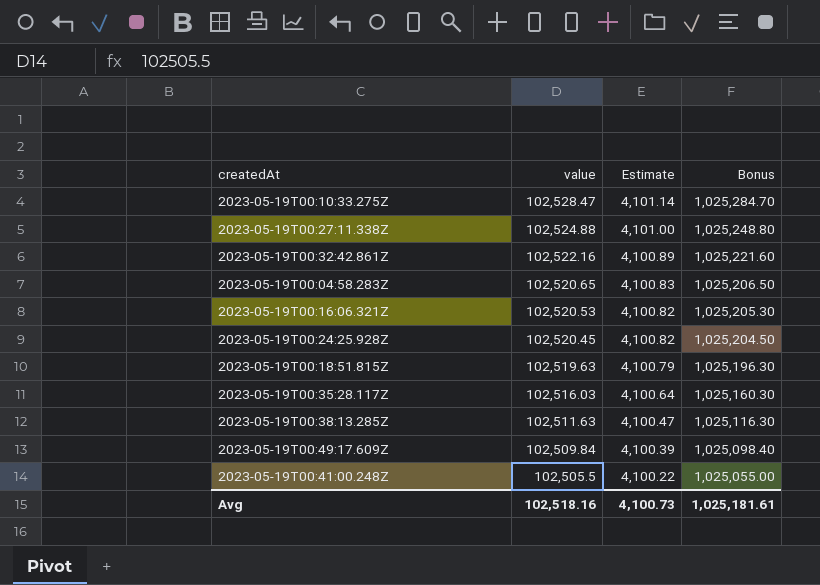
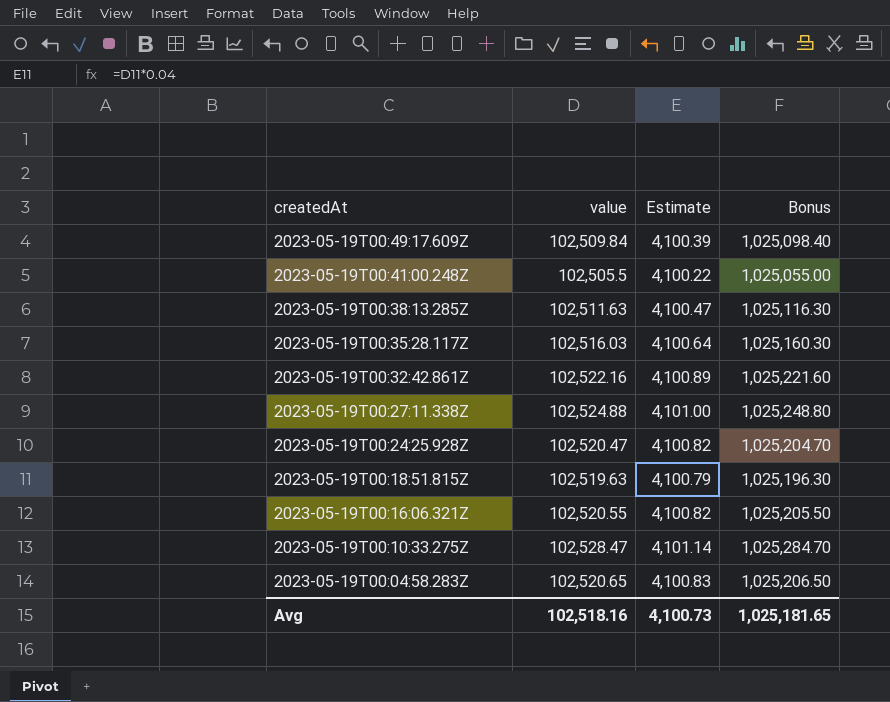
row order: value descending -> createdAt descending
2023-05-19T00:24:25.928Z | value: 102,520.45 -> 102,520.47
2023-05-19T00:24:25.928Z | Bonus: 1,025,204.50 -> 1,025,204.70
2023-05-19T00:16:06.321Z | value: 102,520.53 -> 102,520.55
2023-05-19T00:16:06.321Z | Bonus: 1,025,205.30 -> 1,025,205.50
Avg | Bonus: 1,025,181.61 -> 1,025,181.65

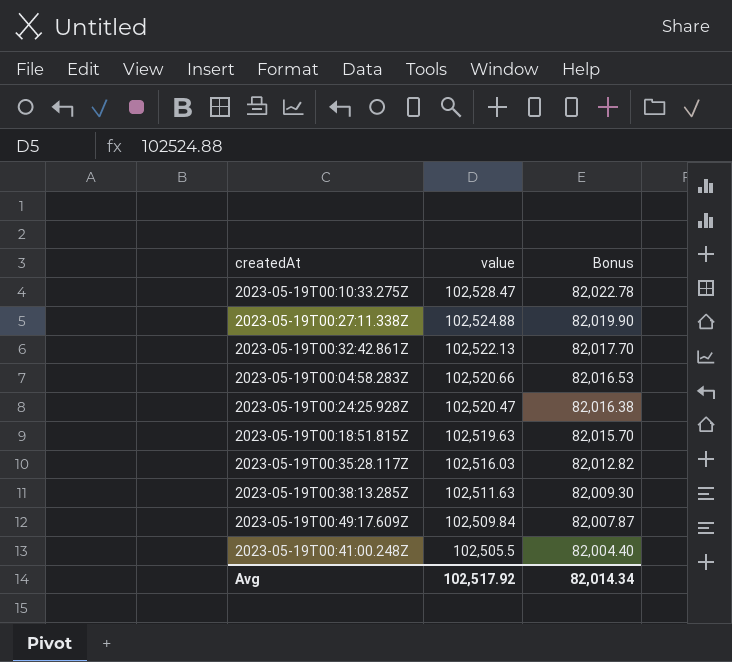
row order: createdAt descending -> value descending
column Estimate | formula: [value] * 0.04 -> none
column Bonus | formula: [value] * 10 -> [value] * 0.8
row 2023-05-19T00:16:06.321Z: 102,520.55 | 4,100.82 | 1,025,205.50 -> none
2023-05-19T00:32:42.861Z | value: 102,522.16 -> 102,522.13
2023-05-19T00:04:58.283Z | value: 102,520.65 -> 102,520.66
Avg | value: 102,518.16 -> 102,517.92
Avg | Bonus: 1,025,181.65 -> 82,014.34

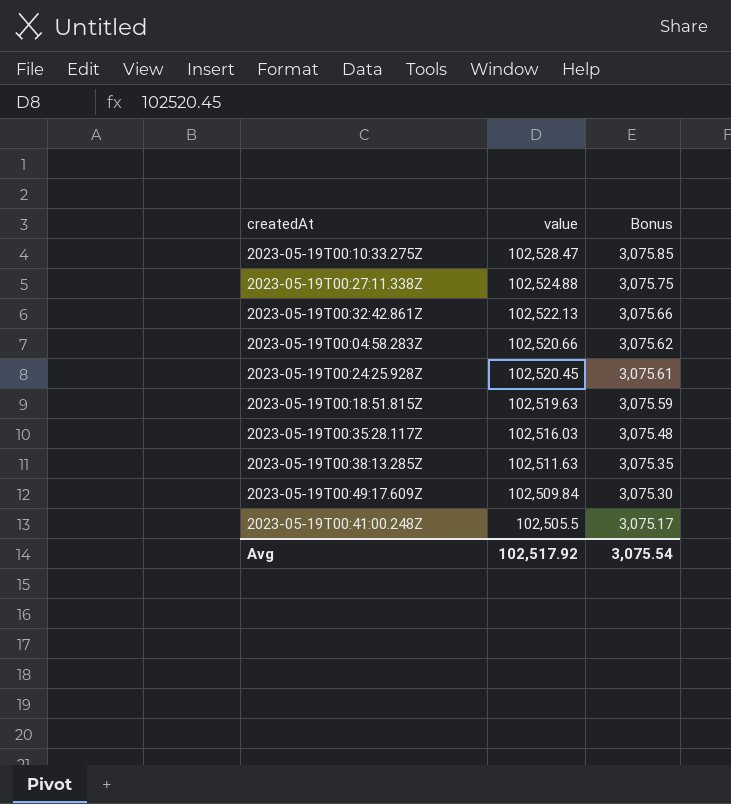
column Bonus | formula: [value] * 0.8 -> [value] * 0.03
2023-05-19T00:24:25.928Z | value: 102,520.47 -> 102,520.45
Avg | Bonus: 82,014.34 -> 3,075.54

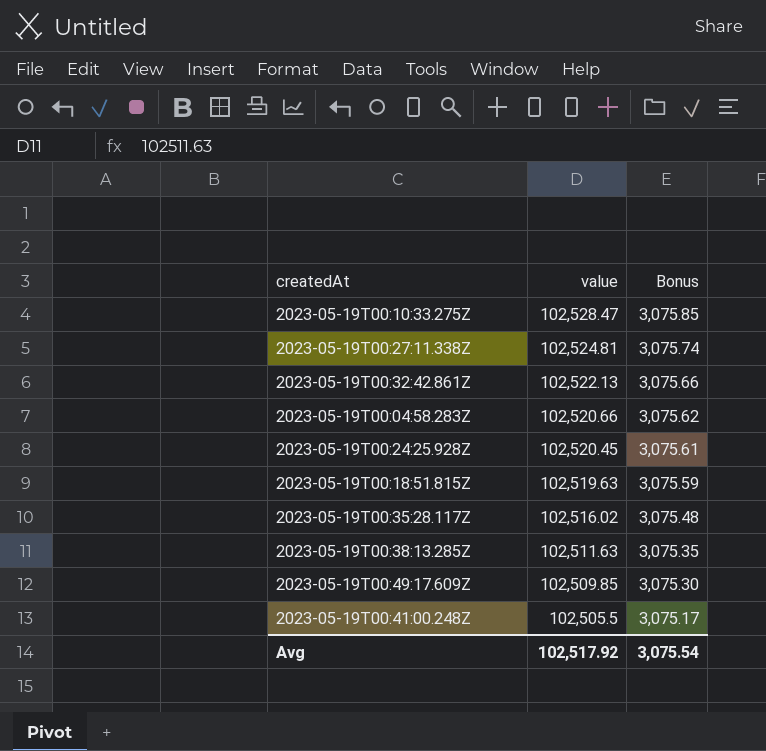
2023-05-19T00:27:11.338Z | value: 102,524.88 -> 102,524.81
2023-05-19T00:27:11.338Z | Bonus: 3,075.75 -> 3,075.74
2023-05-19T00:35:28.117Z | value: 102,516.03 -> 102,516.02
2023-05-19T00:49:17.609Z | value: 102,509.84 -> 102,509.85

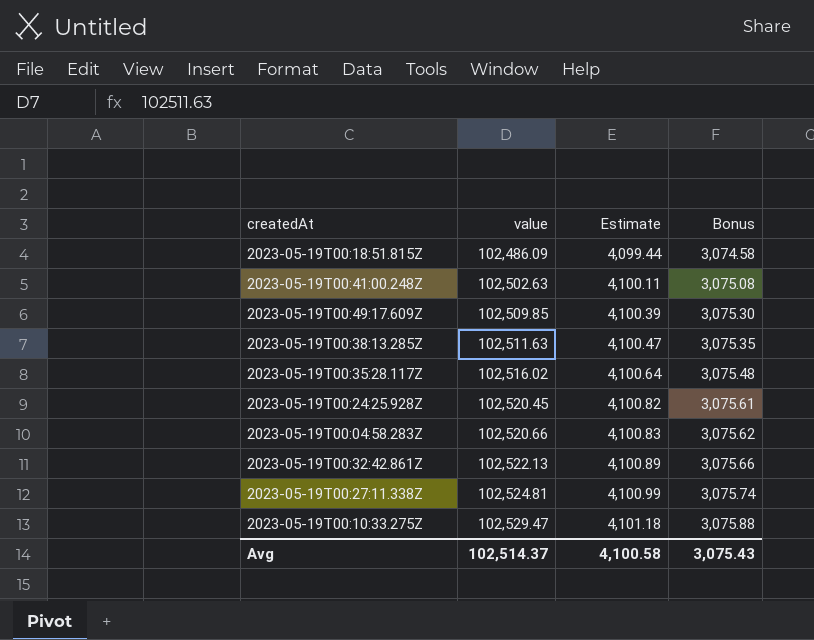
row order: value descending -> value ascending
column Estimate | formula: none -> [value] * 0.04
2023-05-19T00:18:51.815Z | value: 102,519.63 -> 102,486.09
2023-05-19T00:18:51.815Z | Bonus: 3,075.59 -> 3,074.58
2023-05-19T00:41:00.248Z | value: 102,505.5 -> 102,502.63
2023-05-19T00:41:00.248Z | Bonus: 3,075.17 -> 3,075.08
2023-05-19T00:10:33.275Z | value: 102,528.47 -> 102,529.47
2023-05-19T00:10:33.275Z | Bonus: 3,075.85 -> 3,075.88
Avg | value: 102,517.92 -> 102,514.37
Avg | Bonus: 3,075.54 -> 3,075.43

